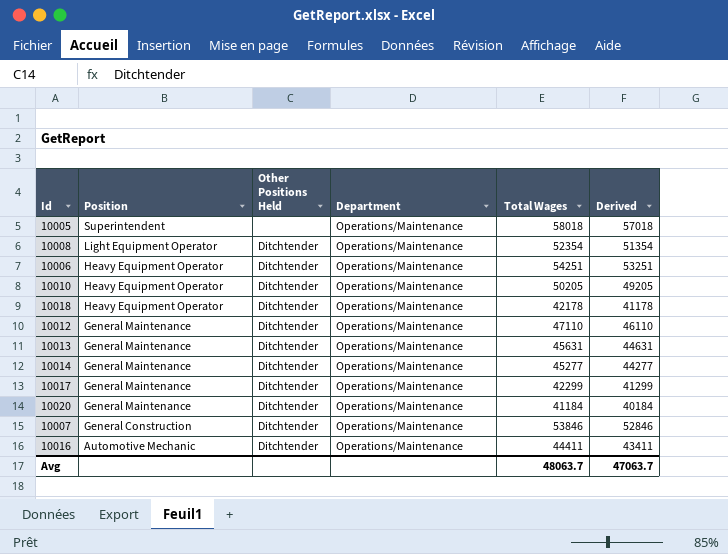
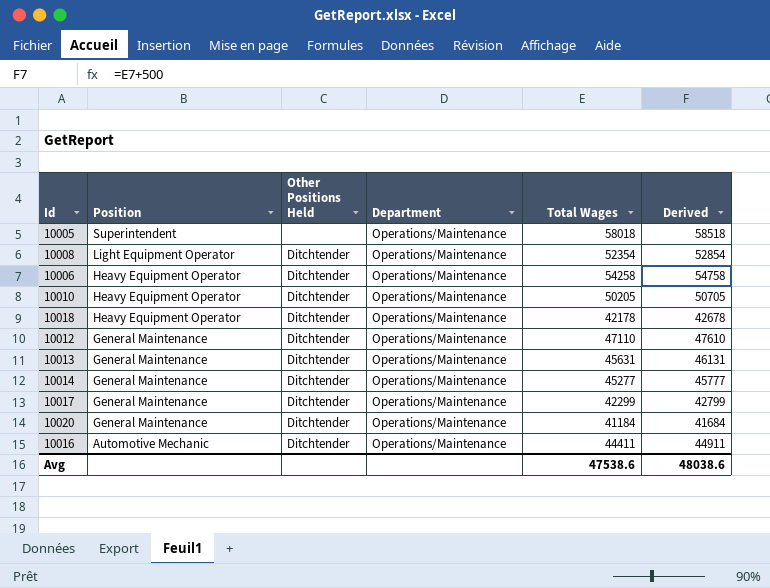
column Derived | formula: [Total Wages] - 1000 -> [Total Wages] + 500
row 10007: General Construction | Ditchtender | Operations/Maintenance | 53846 | 52846 -> none
10006 | Total Wages: 54251 -> 54258
Avg | Total Wages: 48063.7 -> 47538.6
Avg | Derived: 47063.7 -> 48038.6

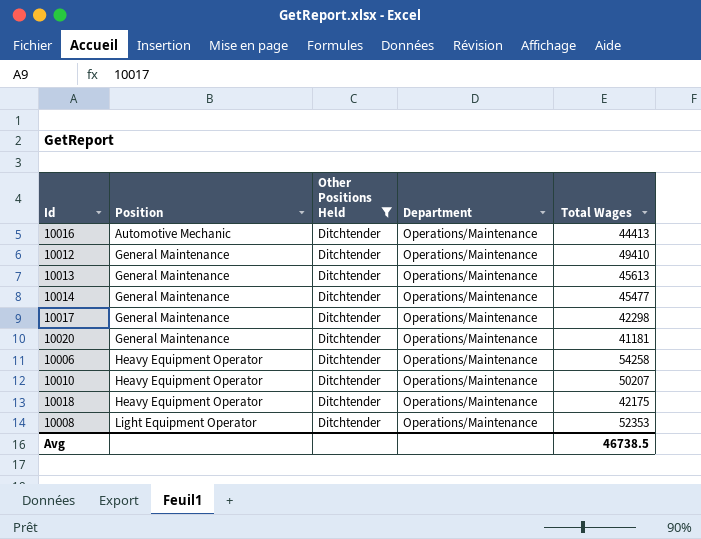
filter: none -> Other Positions Held = Ditchtender
row order: Position descending -> Position ascending
column Derived | formula: [Total Wages] + 500 -> none
10016 | Total Wages: 44411 -> 44413
10012 | Total Wages: 47110 -> 49410
10013 | Total Wages: 45631 -> 45613
10014 | Total Wages: 45277 -> 45477
10017 | Total Wages: 42299 -> 42298
10020 | Total Wages: 41184 -> 41181
10010 | Total Wages: 50205 -> 50207
10018 | Total Wages: 42178 -> 42175
10008 | Total Wages: 52354 -> 52353
Avg | Total Wages: 47538.6 -> 46738.5

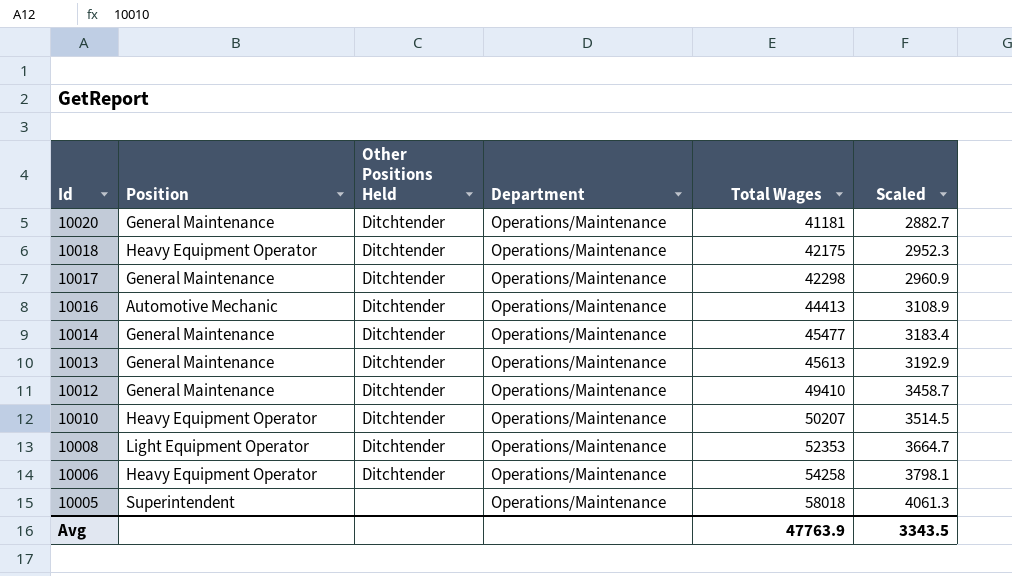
filter: Other Positions Held = Ditchtender -> none
row order: Position ascending -> Id descending
column Scaled | formula: none -> [Total Wages] * 0.07
Avg | Total Wages: 46738.5 -> 47763.9

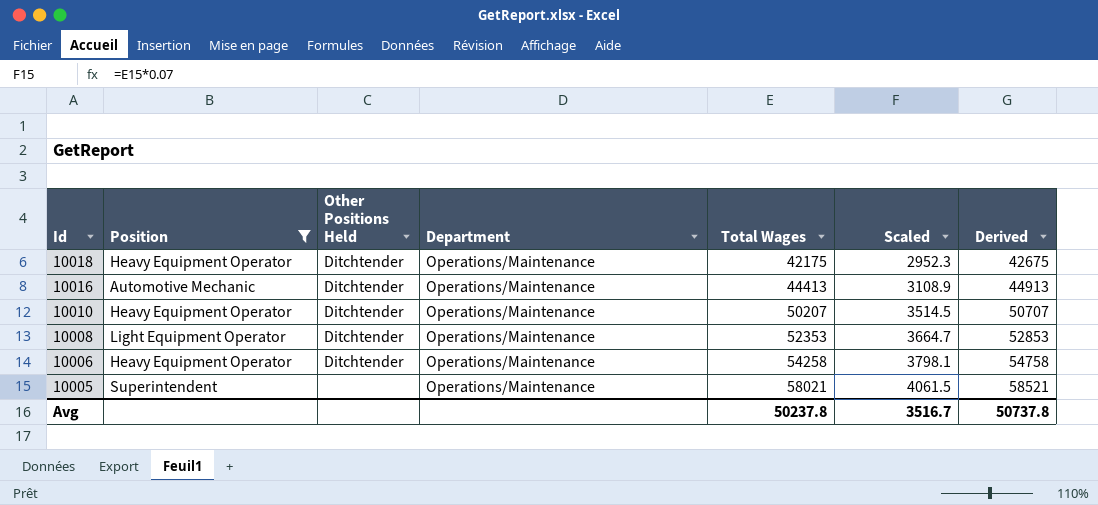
filter: none -> Position != General Maintenance
column Derived | formula: none -> [Total Wages] + 500
10005 | Total Wages: 58018 -> 58021
10005 | Scaled: 4061.3 -> 4061.5
Avg | Total Wages: 47763.9 -> 50237.8
Avg | Scaled: 3343.5 -> 3516.7

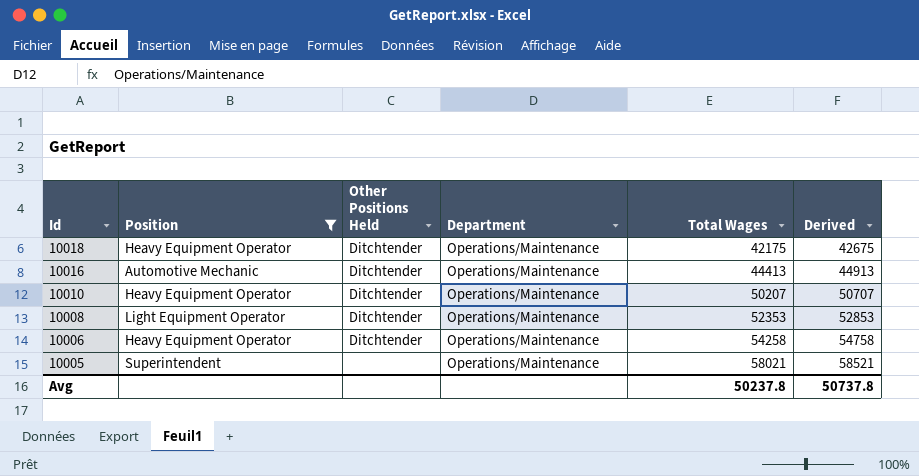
column Scaled | formula: [Total Wages] * 0.07 -> none

